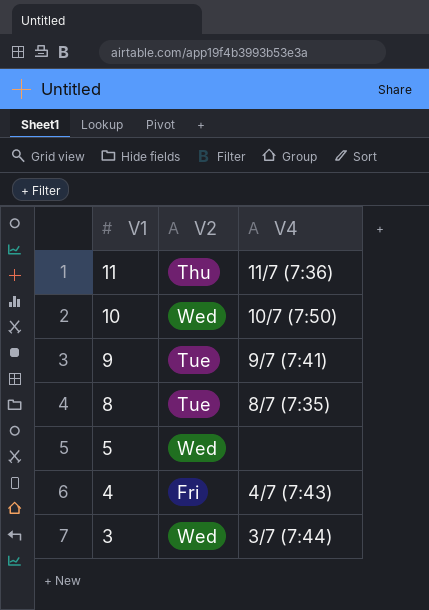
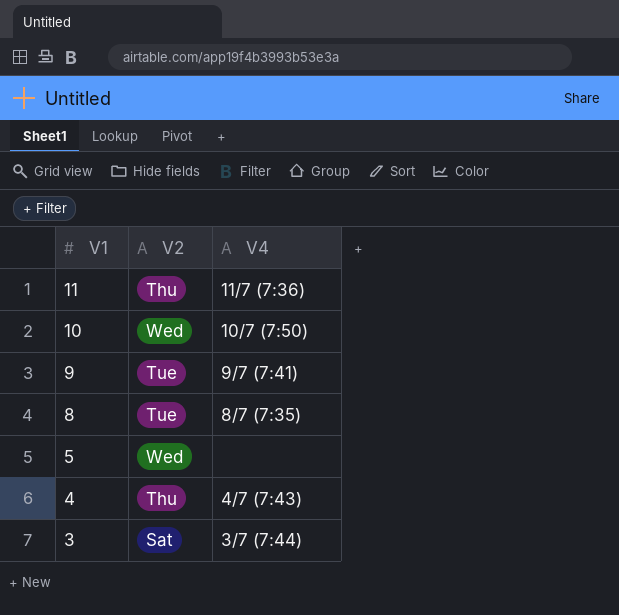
4 | V2: Fri -> Thu
3 | V2: Wed -> Sat

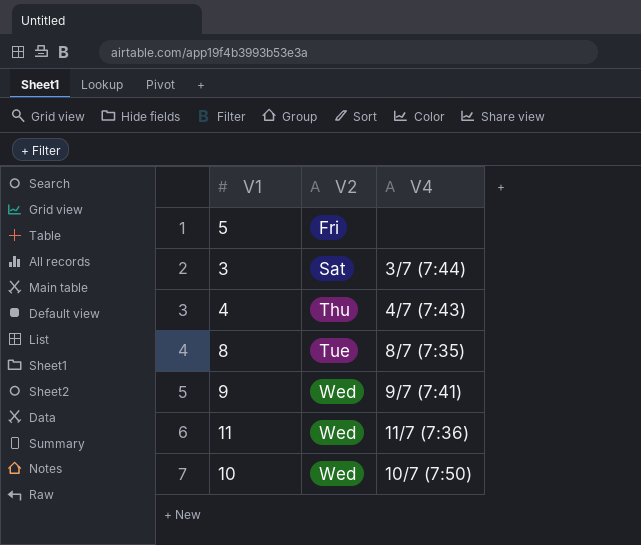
row order: V1 descending -> V2 ascending
5 | V2: Wed -> Fri
9 | V2: Tue -> Wed
11 | V2: Thu -> Wed

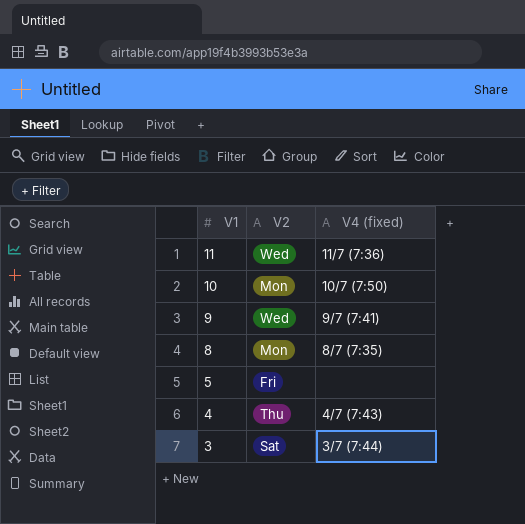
row order: V2 ascending -> V1 descending
column name: V4 -> V4 (fixed)
10 | V2: Wed -> Mon
8 | V2: Tue -> Mon

